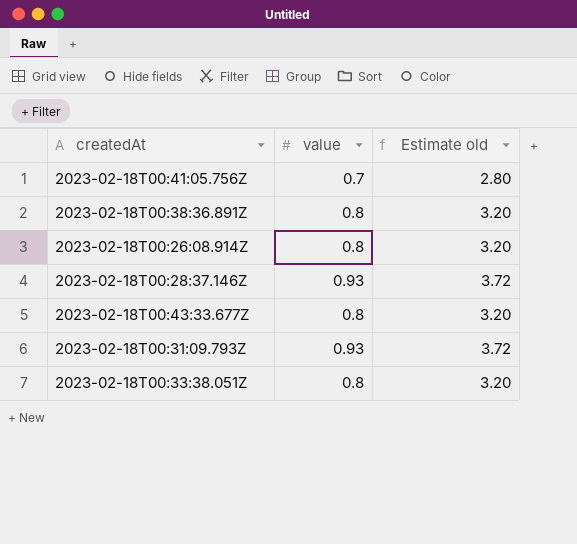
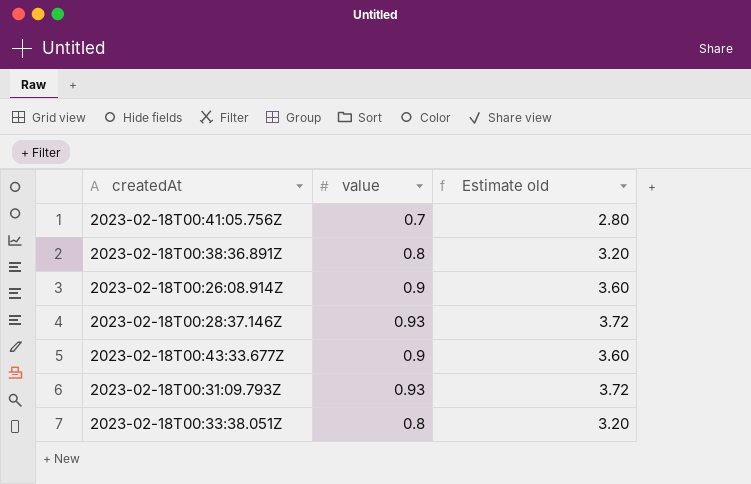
2023-02-18T00:26:08.914Z | value: 0.8 -> 0.9
2023-02-18T00:26:08.914Z | Estimate old: 3.20 -> 3.60
2023-02-18T00:43:33.677Z | value: 0.8 -> 0.9
2023-02-18T00:43:33.677Z | Estimate old: 3.20 -> 3.60

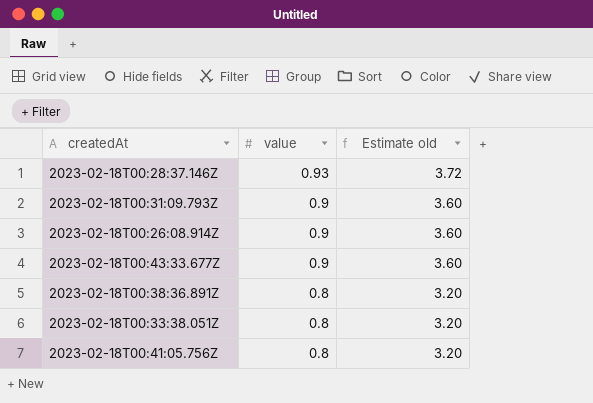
row order: none -> value descending
2023-02-18T00:31:09.793Z | value: 0.93 -> 0.9
2023-02-18T00:31:09.793Z | Estimate old: 3.72 -> 3.60
2023-02-18T00:41:05.756Z | value: 0.7 -> 0.8
2023-02-18T00:41:05.756Z | Estimate old: 2.80 -> 3.20

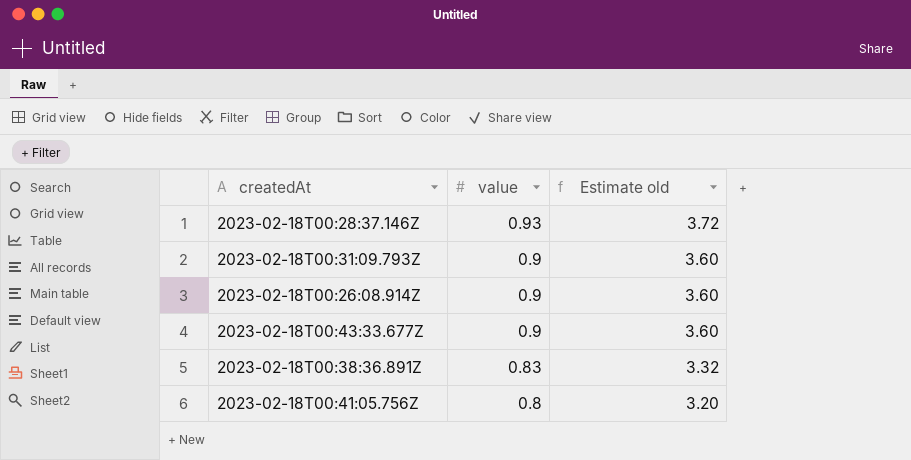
row 2023-02-18T00:33:38.051Z: 0.8 | 3.20 -> none
2023-02-18T00:38:36.891Z | value: 0.8 -> 0.83
2023-02-18T00:38:36.891Z | Estimate old: 3.20 -> 3.32

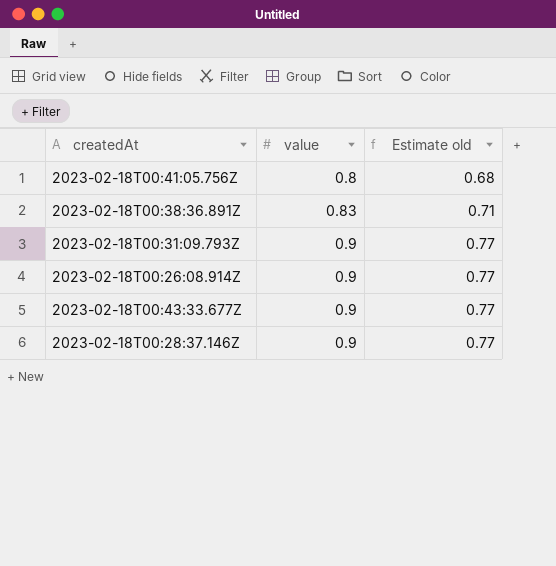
row order: value descending -> value ascending
column Estimate old | formula: [value] * 4 -> [value] * 0.85
2023-02-18T00:28:37.146Z | value: 0.93 -> 0.9

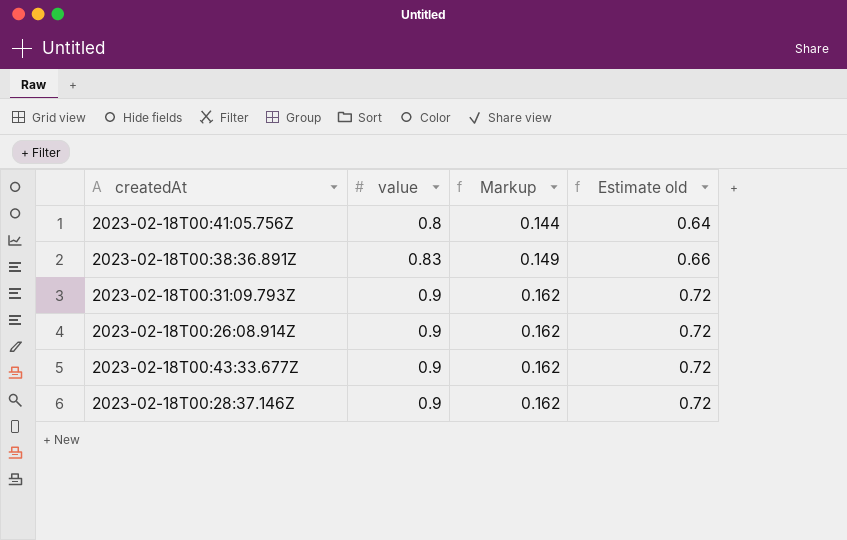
column Markup | formula: none -> [value] * 0.18
column Estimate old | formula: [value] * 0.85 -> [value] * 0.8

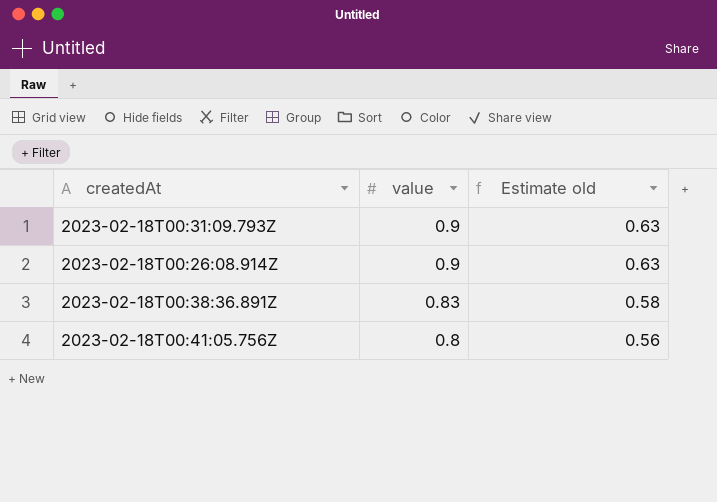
row order: value ascending -> value descending
column Markup | formula: [value] * 0.18 -> none
column Estimate old | formula: [value] * 0.8 -> [value] * 0.7
row 2023-02-18T00:43:33.677Z: 0.9 | 0.162 | 0.72 -> none
row 2023-02-18T00:28:37.146Z: 0.9 | 0.162 | 0.72 -> none

